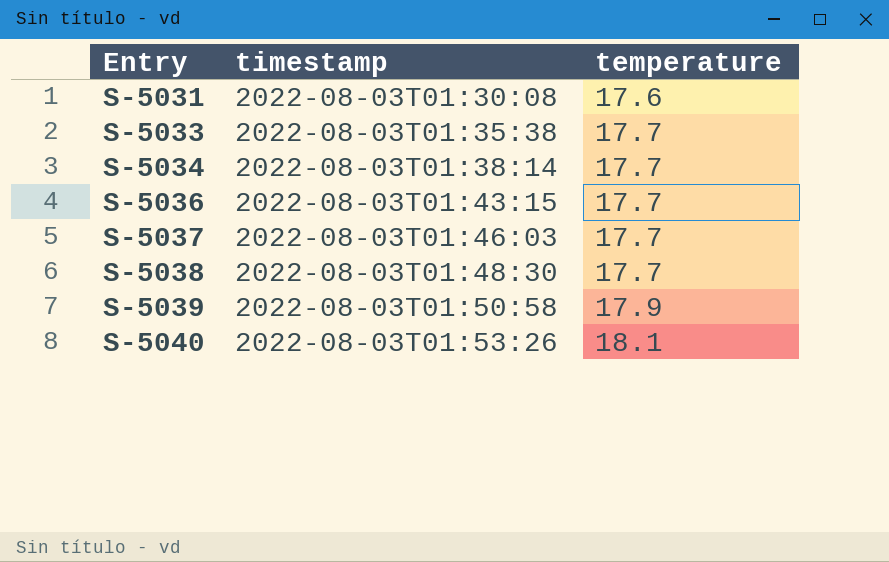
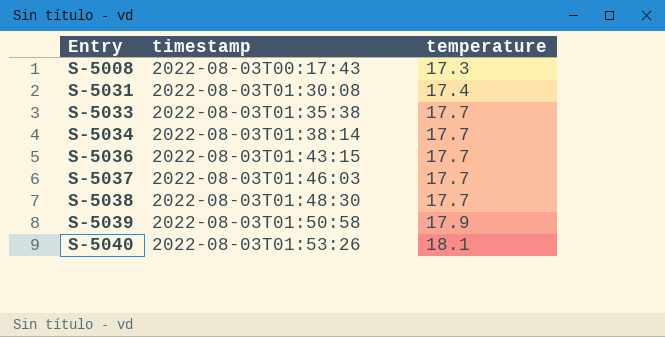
row S-5008: none -> 2022-08-03T00:17:43 | 17.3
S-5031 | temperature: 17.6 -> 17.4

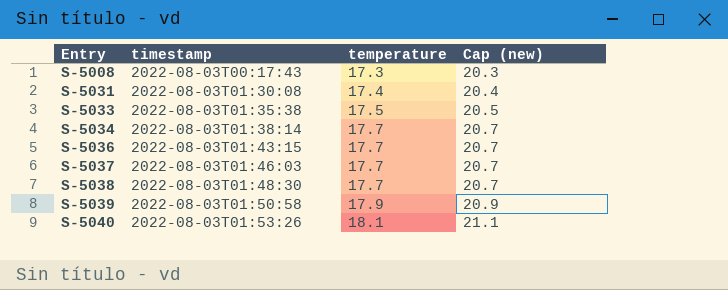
column Cap (new) | formula: none -> [temperature] + 3
S-5033 | temperature: 17.7 -> 17.5

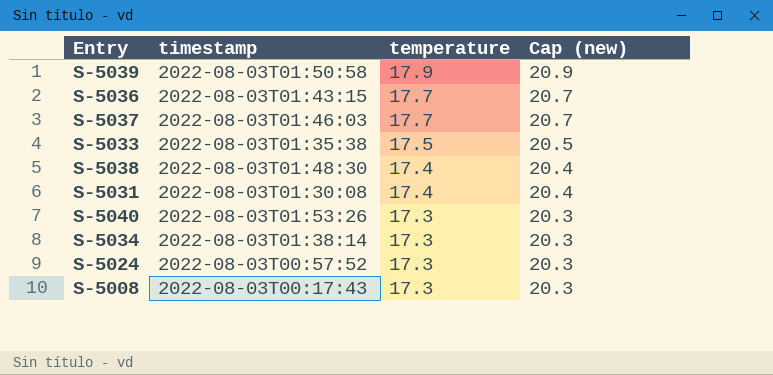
row order: Entry ascending -> temperature descending
S-5038 | temperature: 17.7 -> 17.4
S-5038 | Cap (new): 20.7 -> 20.4
S-5040 | temperature: 18.1 -> 17.3
S-5040 | Cap (new): 21.1 -> 20.3
S-5034 | temperature: 17.7 -> 17.3
S-5034 | Cap (new): 20.7 -> 20.3
row S-5024: none -> 2022-08-03T00:57:52 | 17.3 | 20.3

